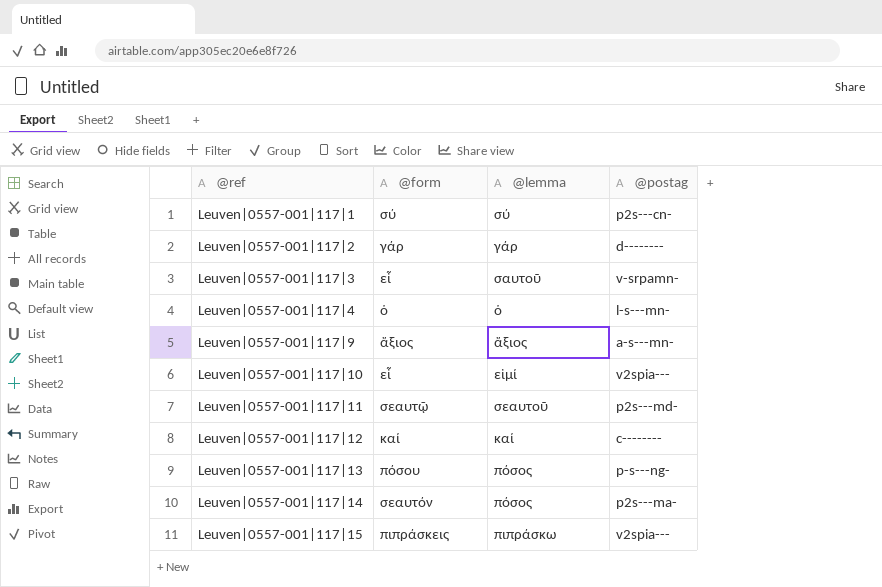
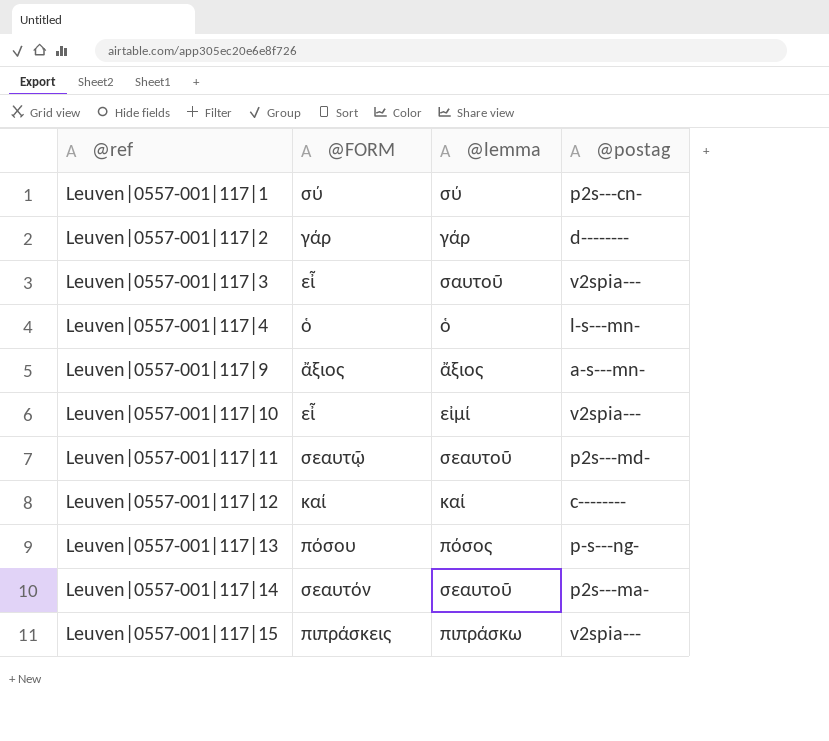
column name: @form -> @FORM
Leuven|0557-001|117|3 | @postag: v-srpamn- -> v2spia---
Leuven|0557-001|117|14 | @lemma: πόσος -> σεαυτοῦ

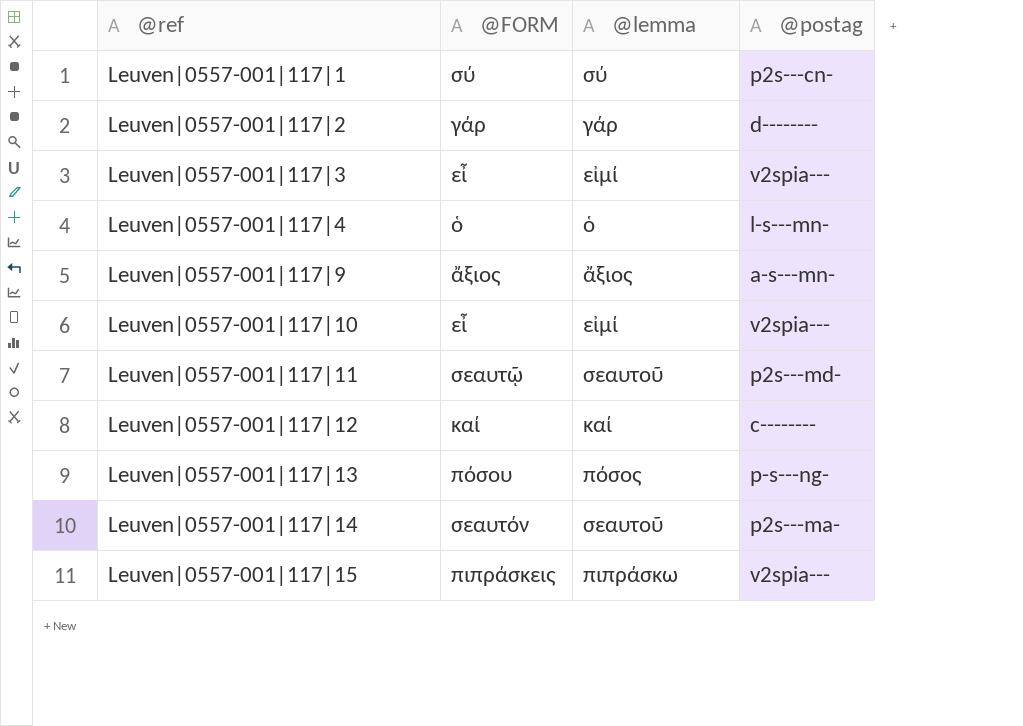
Leuven|0557-001|117|3 | @lemma: σαυτοῦ -> εἰμί

